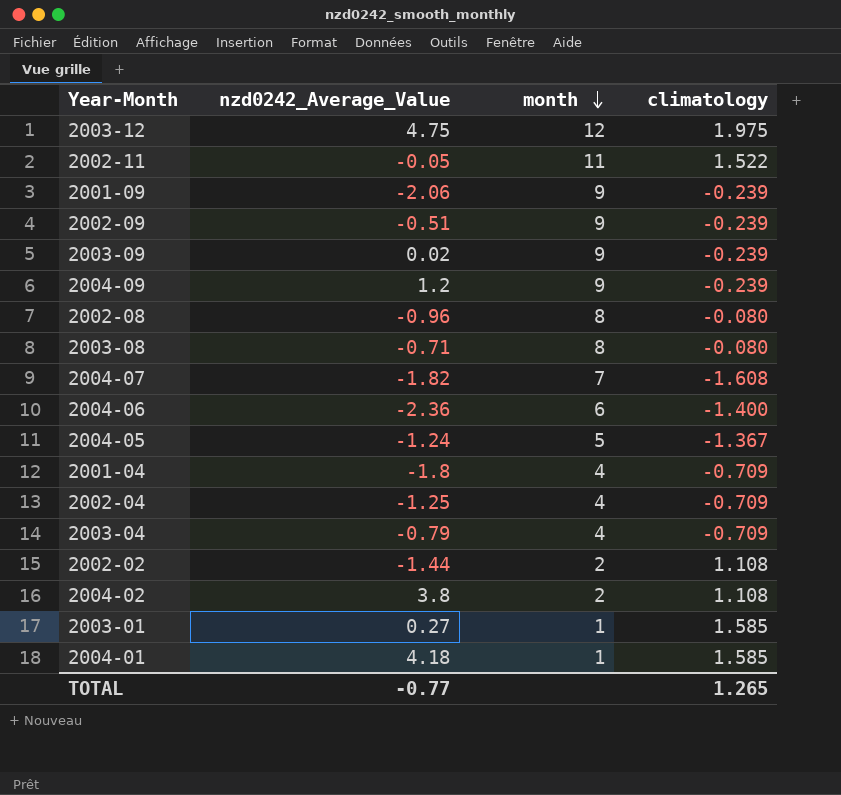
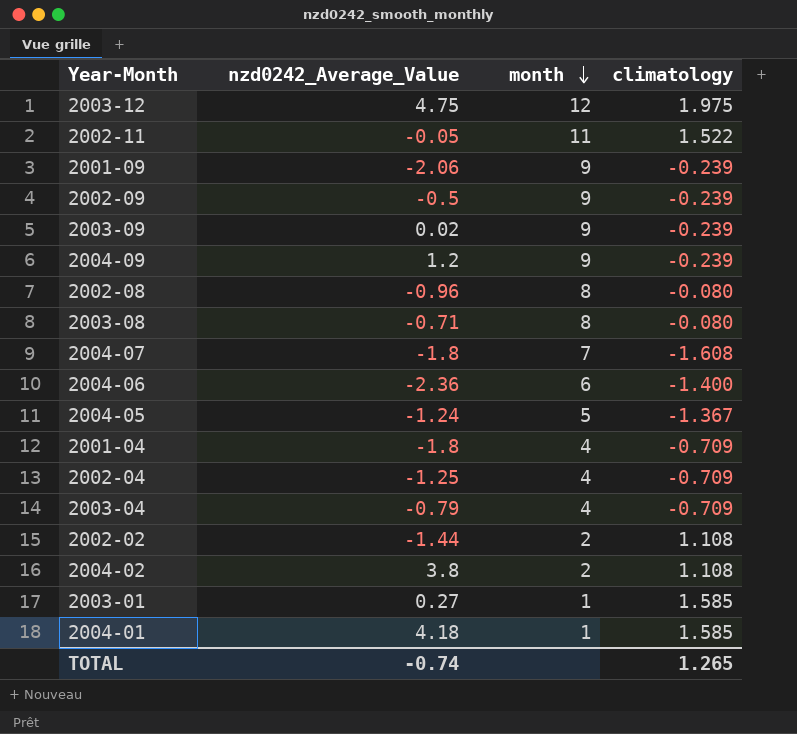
2002-09 | nzd0242_Average_Value: -0.51 -> -0.5
2004-07 | nzd0242_Average_Value: -1.82 -> -1.8
TOTAL | nzd0242_Average_Value: -0.77 -> -0.74

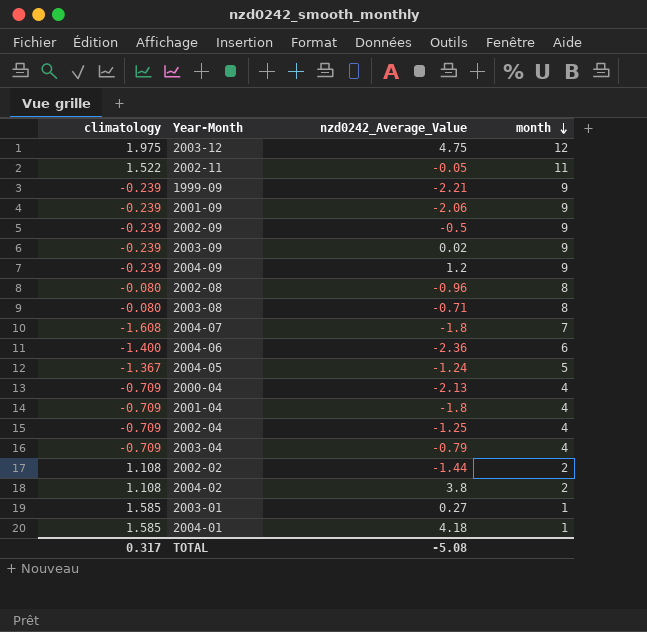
column climatology | position: 4 -> 1
row 1999-09: none -> -0.239 | -2.21 | 9
row 2000-04: none -> -0.709 | -2.13 | 4
TOTAL | climatology: 1.265 -> 0.317
TOTAL | nzd0242_Average_Value: -0.74 -> -5.08

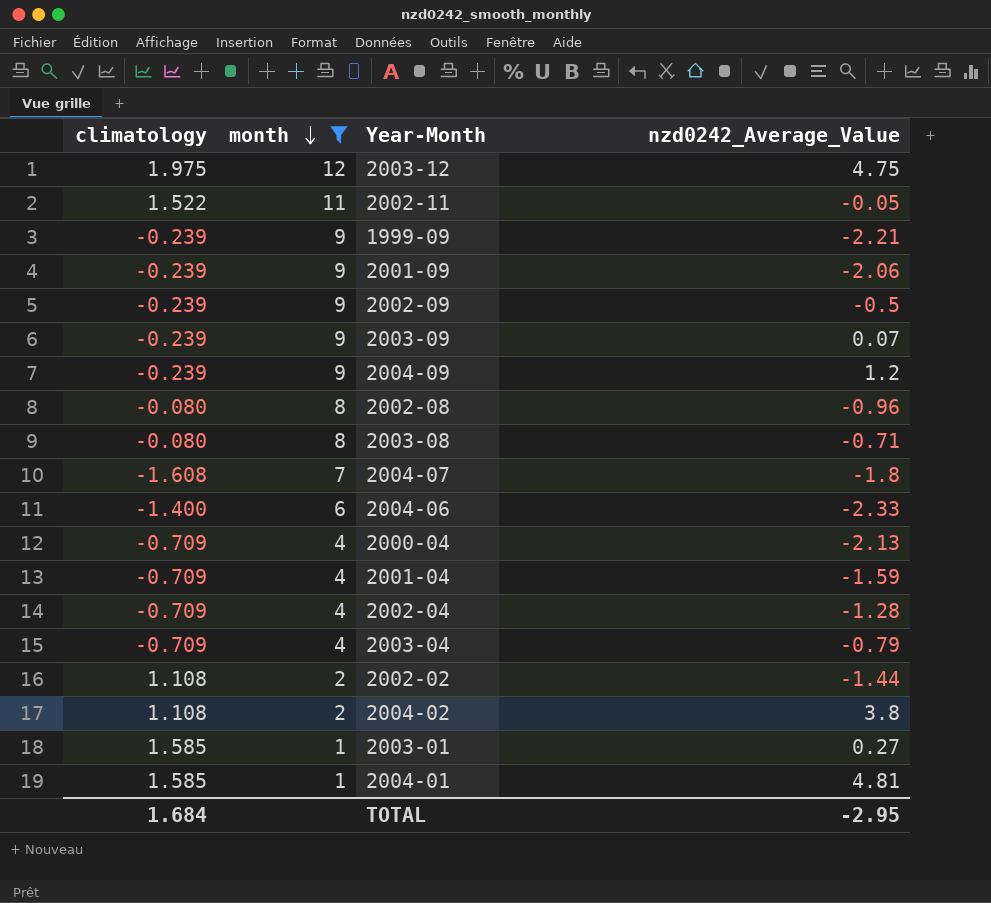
filter: none -> month != 5
column month | position: 4 -> 2
2003-09 | nzd0242_Average_Value: 0.02 -> 0.07
2004-06 | nzd0242_Average_Value: -2.36 -> -2.33
2001-04 | nzd0242_Average_Value: -1.8 -> -1.59
2002-04 | nzd0242_Average_Value: -1.25 -> -1.28
2004-01 | nzd0242_Average_Value: 4.18 -> 4.81
TOTAL | climatology: 0.317 -> 1.684
TOTAL | nzd0242_Average_Value: -5.08 -> -2.95

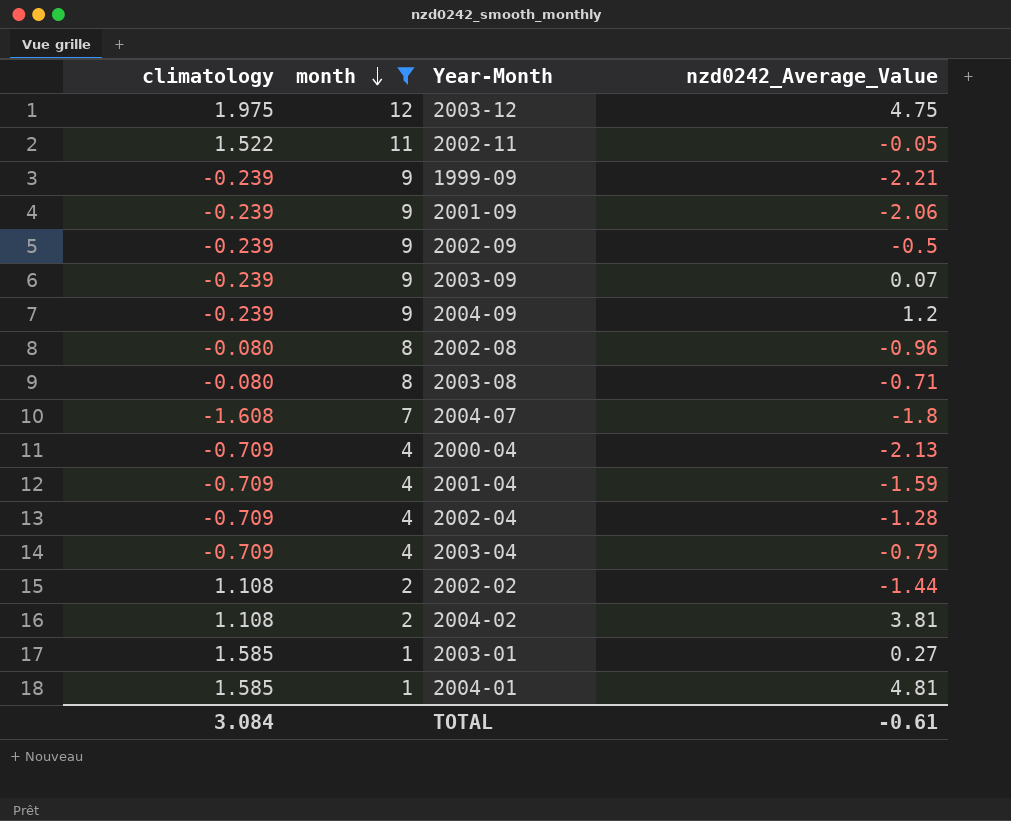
row 2004-06: -1.400 | 6 | -2.33 -> none
2004-02 | nzd0242_Average_Value: 3.8 -> 3.81
TOTAL | climatology: 1.684 -> 3.084
TOTAL | nzd0242_Average_Value: -2.95 -> -0.61

